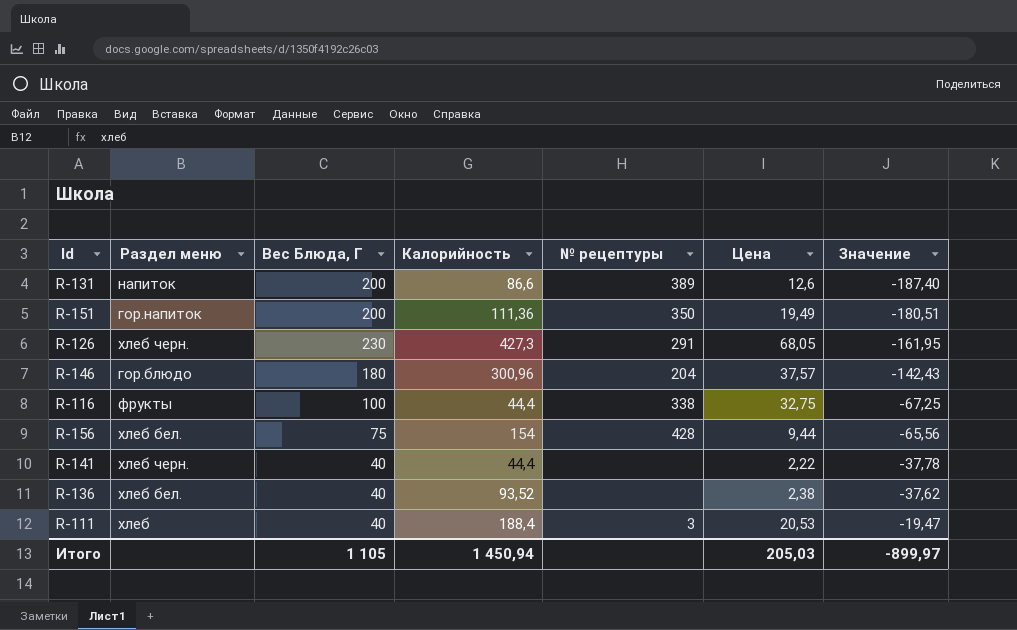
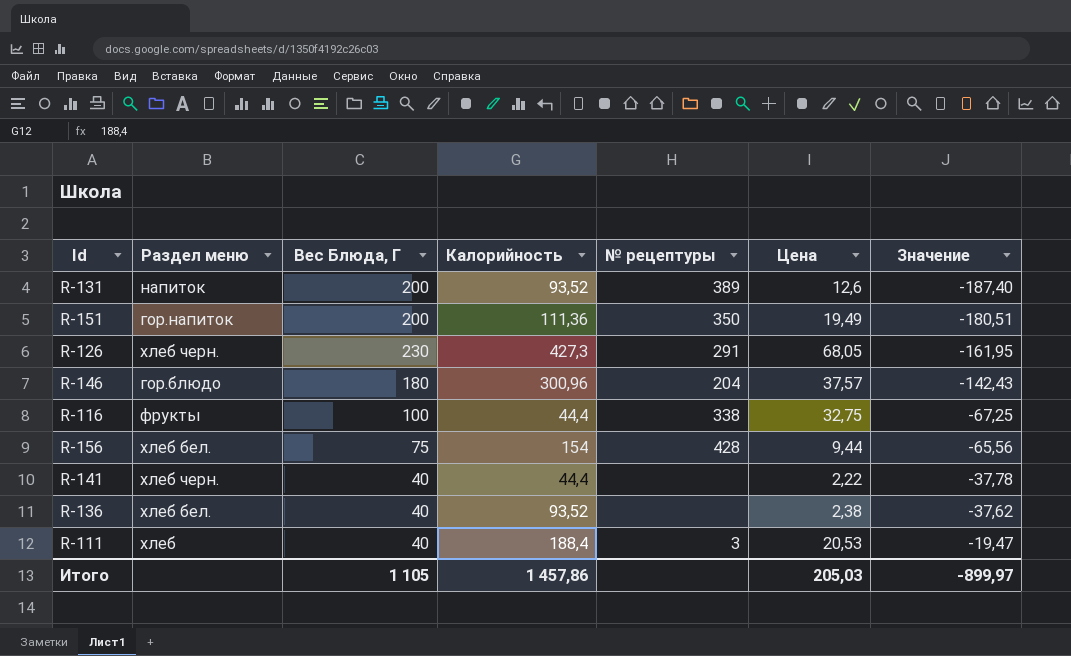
R-131 | Калорийность: 86,6 -> 93,52
Итого | Калорийность: 1 450,94 -> 1 457,86

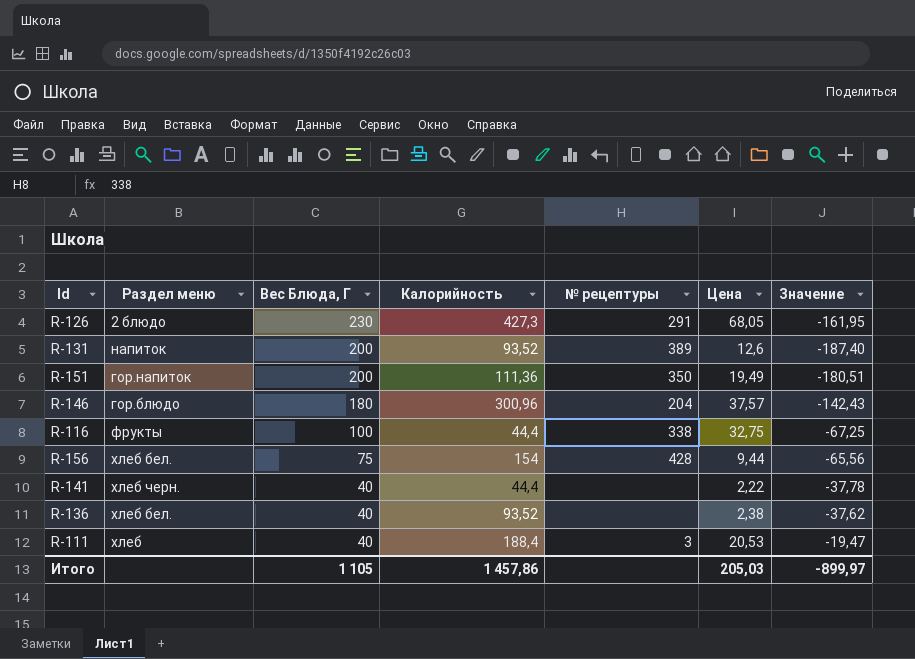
row order: Значение ascending -> Вес Блюда, Г descending
R-126 | Раздел меню: хлеб черн. -> 2 блюдо

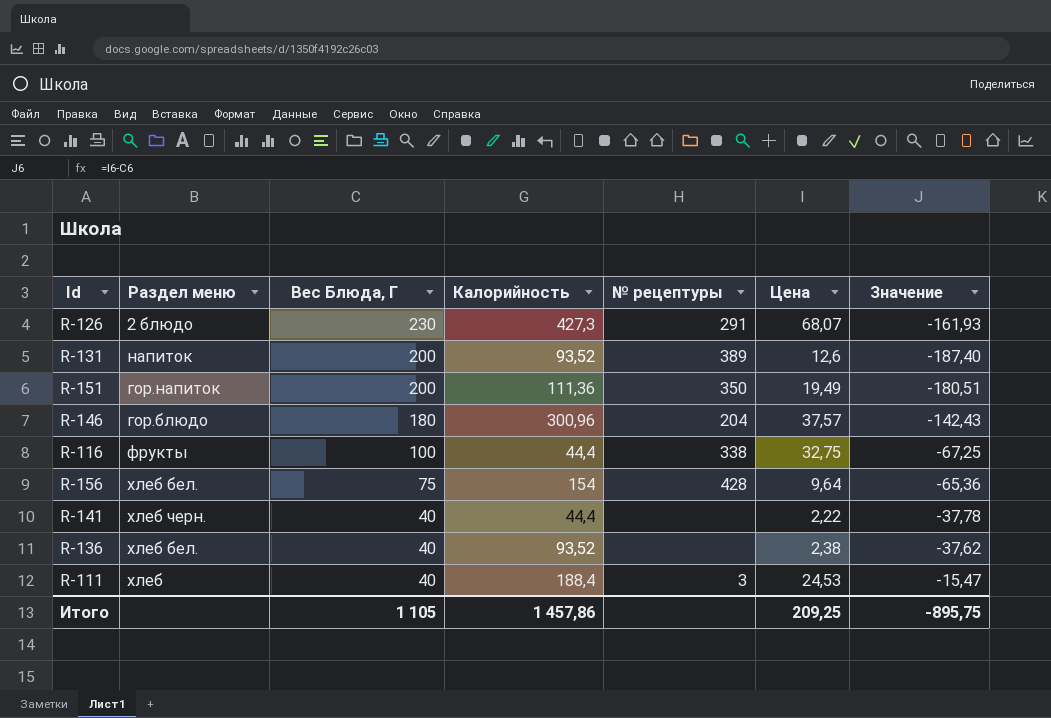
R-126 | Цена: 68,05 -> 68,07
R-126 | Значение: -161,95 -> -161,93
R-156 | Цена: 9,44 -> 9,64
R-156 | Значение: -65,56 -> -65,36
R-111 | Цена: 20,53 -> 24,53
R-111 | Значение: -19,47 -> -15,47
Итого | Цена: 205,03 -> 209,25
Итого | Значение: -899,97 -> -895,75

